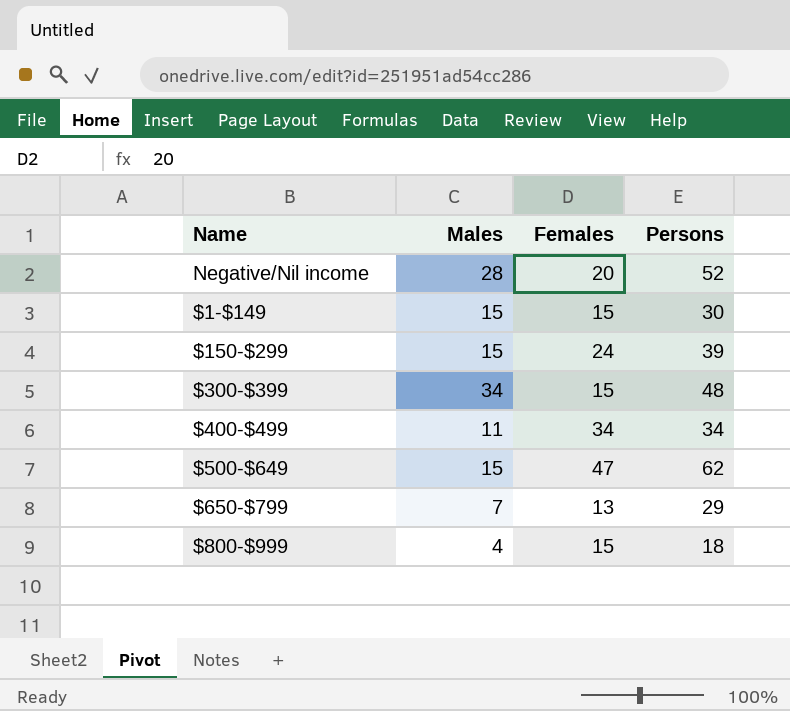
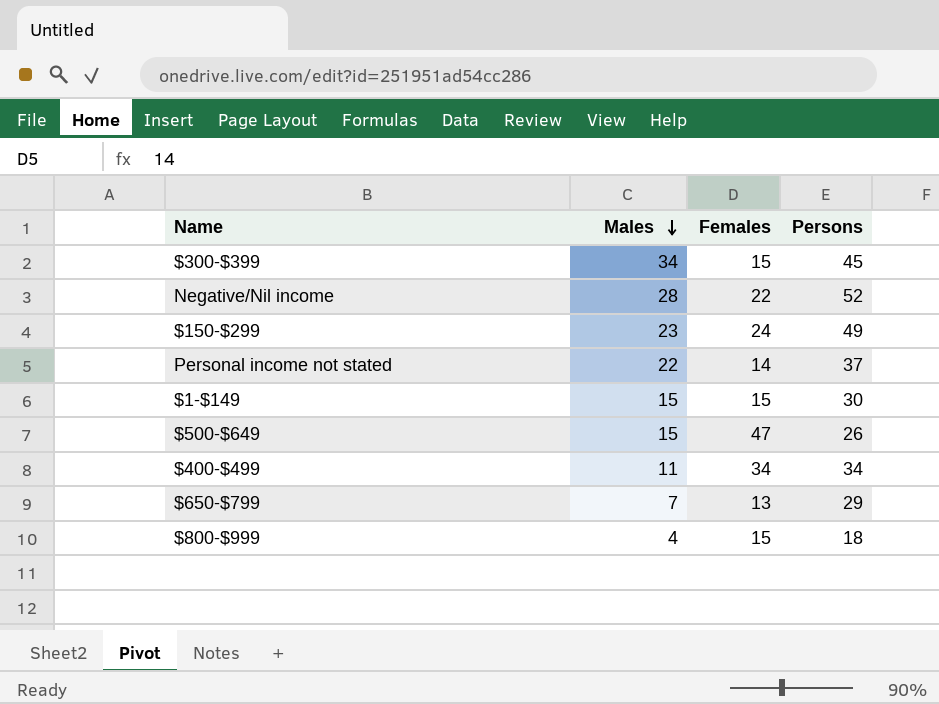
row order: none -> Males descending
$300-$399 | Persons: 48 -> 45
Negative/Nil income | Females: 20 -> 22
$150-$299 | Males: 15 -> 23
$150-$299 | Persons: 39 -> 49
row Personal income not stated: none -> 22 | 14 | 37
$500-$649 | Persons: 62 -> 26

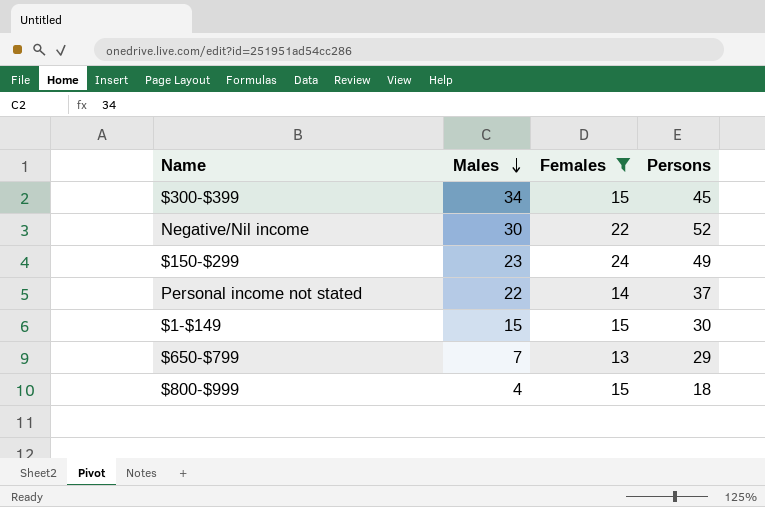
filter: none -> Females <= 24
Negative/Nil income | Males: 28 -> 30

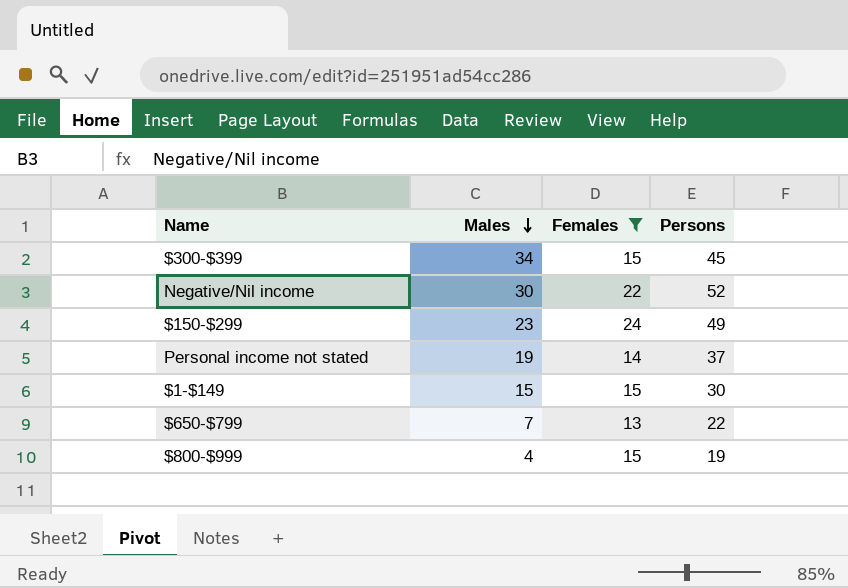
Personal income not stated | Males: 22 -> 19
$650-$799 | Persons: 29 -> 22
$800-$999 | Persons: 18 -> 19

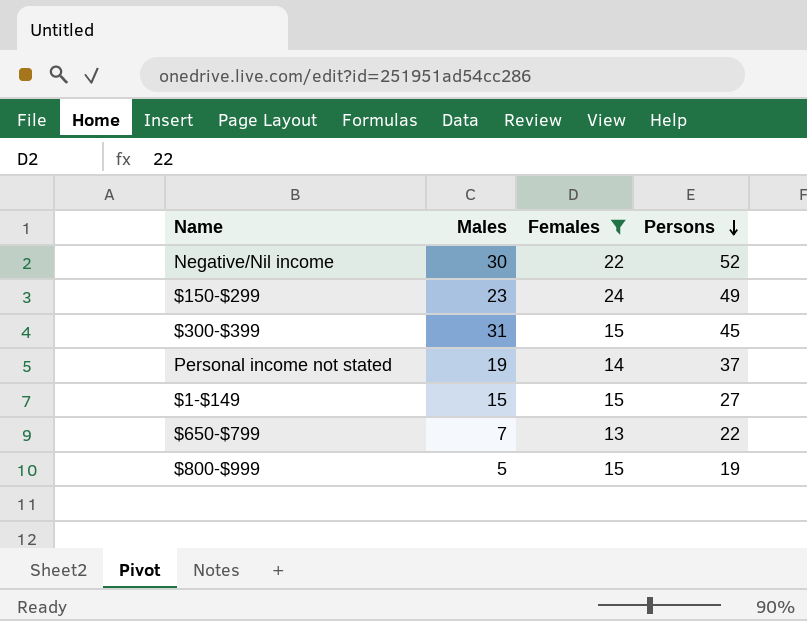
row order: Males descending -> Persons descending
$300-$399 | Males: 34 -> 31
$1-$149 | Persons: 30 -> 27
$800-$999 | Males: 4 -> 5

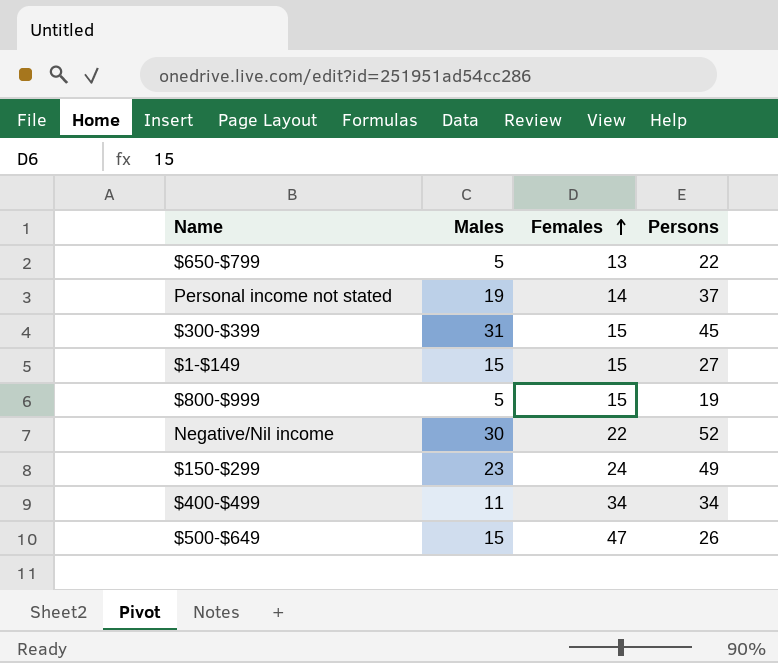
filter: Females <= 24 -> none
row order: Persons descending -> Females ascending
$650-$799 | Males: 7 -> 5

